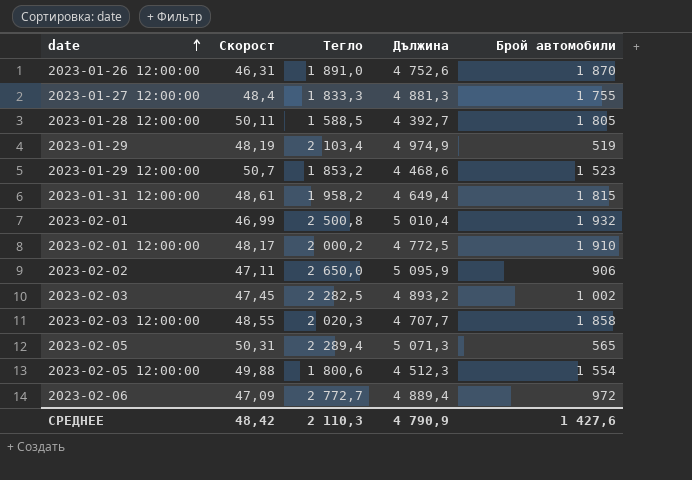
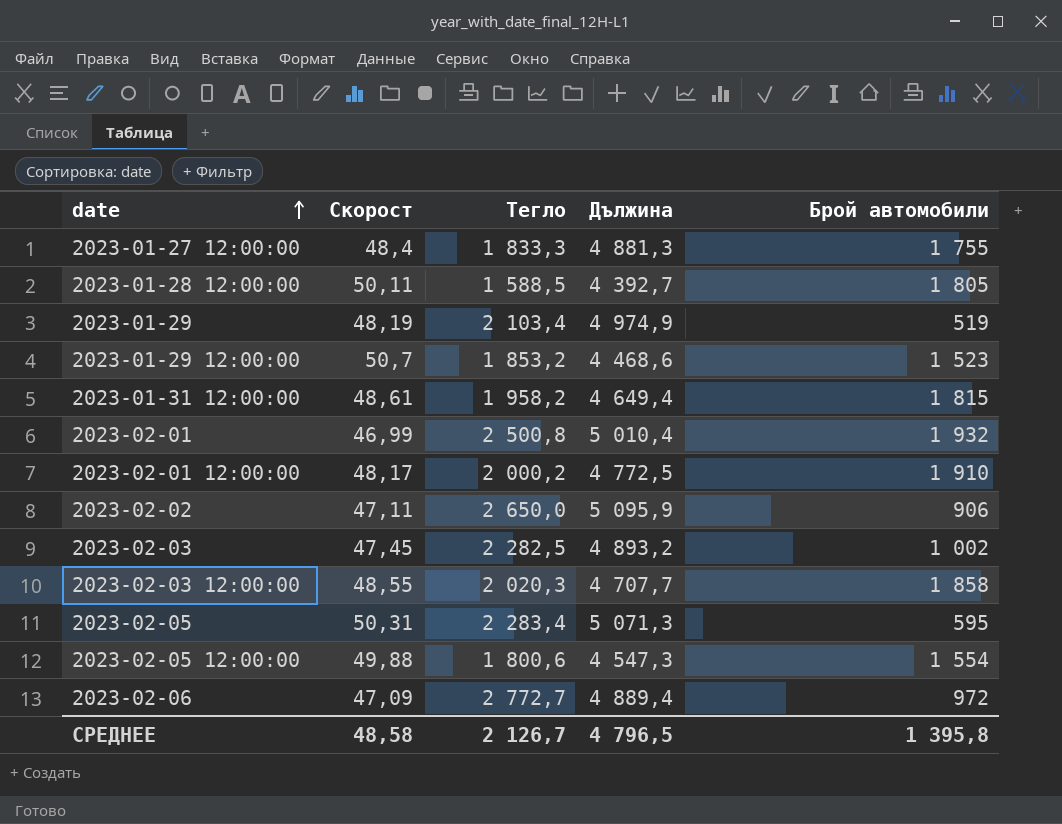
row 2023-01-26 12:00:00: 46,31 | 1 891,0 | 4 752,6 | 1 870 -> none
2023-02-05 | Тегло: 2 289,4 -> 2 283,4
2023-02-05 | Брой автомобили: 565 -> 595
2023-02-05 12:00:00 | Дължина: 4 512,3 -> 4 547,3
СРЕДНЕЕ | Скорост: 48,42 -> 48,58
СРЕДНЕЕ | Тегло: 2 110,3 -> 2 126,7
СРЕДНЕЕ | Дължина: 4 790,9 -> 4 796,5
СРЕДНЕЕ | Брой автомобили: 1 427,6 -> 1 395,8

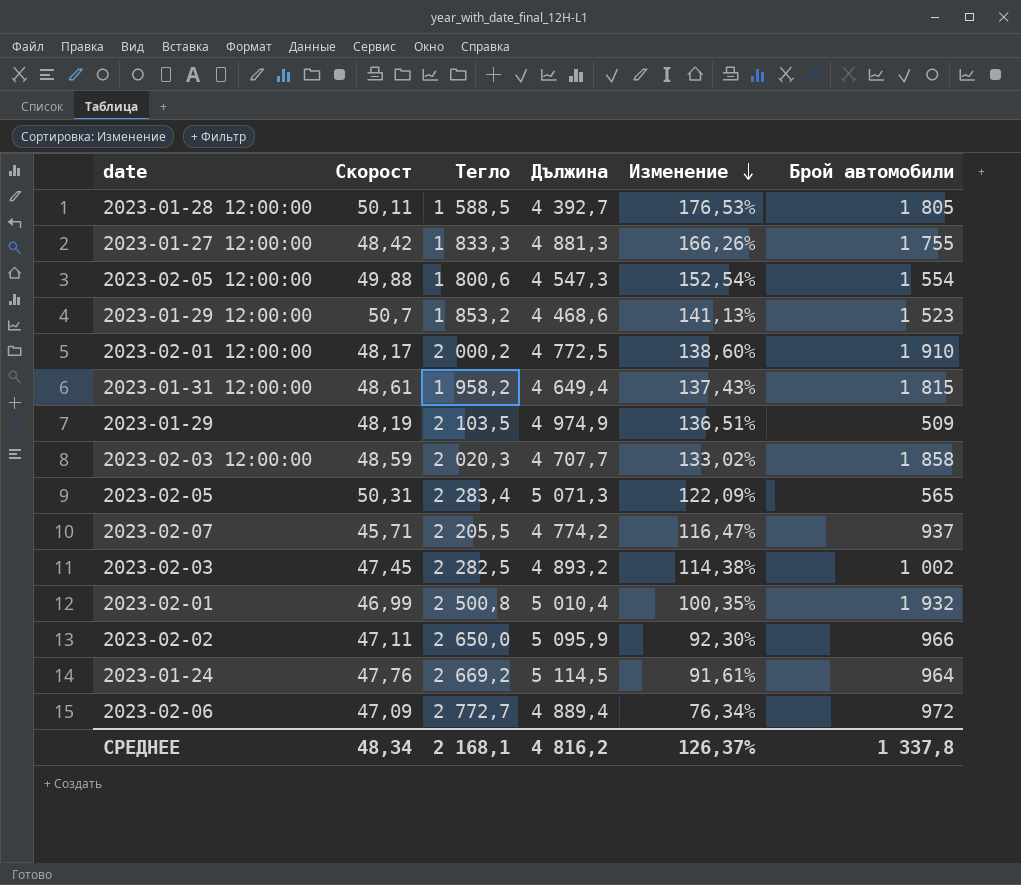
row order: date ascending -> Изменение descending
column Изменение | formula: none -> ([Дължина] - [Тегло]) / [Тегло]
2023-01-27 12:00:00 | Скорост: 48,4 -> 48,42
2023-01-29 | Тегло: 2 103,4 -> 2 103,5
2023-01-29 | Брой автомобили: 519 -> 509
2023-02-03 12:00:00 | Скорост: 48,55 -> 48,59
2023-02-05 | Брой автомобили: 595 -> 565
row 2023-02-07: none -> 45,71 | 2 205,5 | 4 774,2 | 116,47% | 937
2023-02-02 | Брой автомобили: 906 -> 966
row 2023-01-24: none -> 47,76 | 2 669,2 | 5 114,5 | 91,61% | 964
СРЕДНЕЕ | Скорост: 48,58 -> 48,34
СРЕДНЕЕ | Тегло: 2 126,7 -> 2 168,1
СРЕДНЕЕ | Дължина: 4 796,5 -> 4 816,2
СРЕДНЕЕ | Брой автомобили: 1 395,8 -> 1 337,8

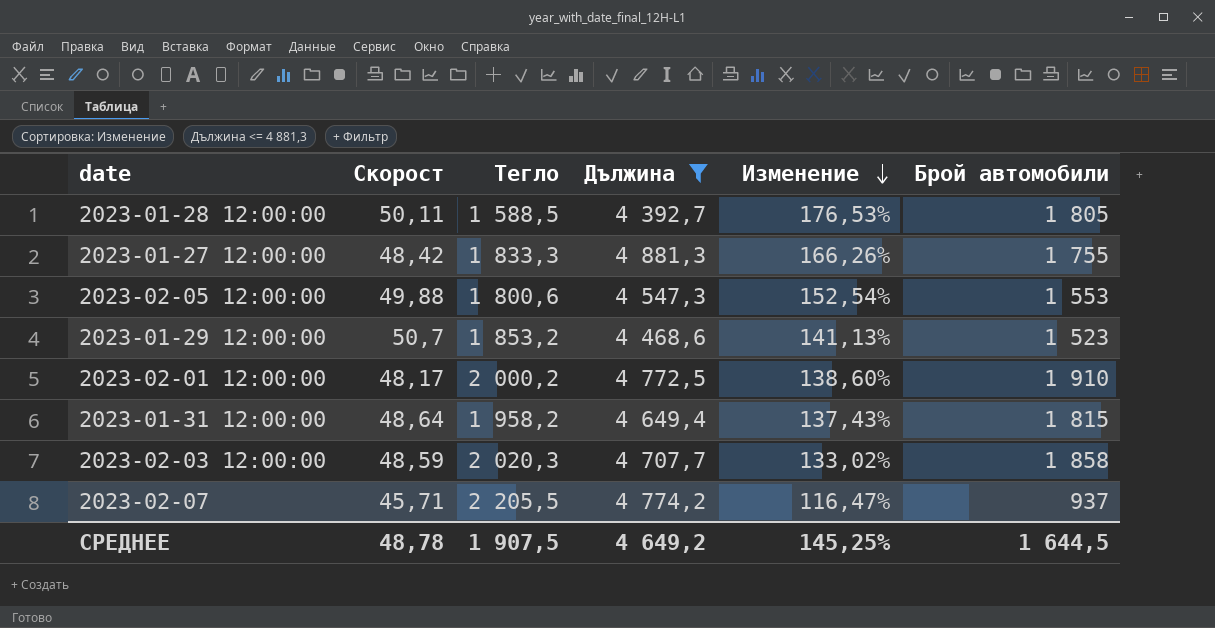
filter: none -> Дължина <= 4 881,3
2023-02-05 12:00:00 | Брой автомобили: 1 554 -> 1 553
2023-01-31 12:00:00 | Скорост: 48,61 -> 48,64
СРЕДНЕЕ | Скорост: 48,34 -> 48,78
СРЕДНЕЕ | Тегло: 2 168,1 -> 1 907,5
СРЕДНЕЕ | Дължина: 4 816,2 -> 4 649,2
СРЕДНЕЕ | Изменение: 126,37% -> 145,25%
СРЕДНЕЕ | Брой автомобили: 1 337,8 -> 1 644,5

